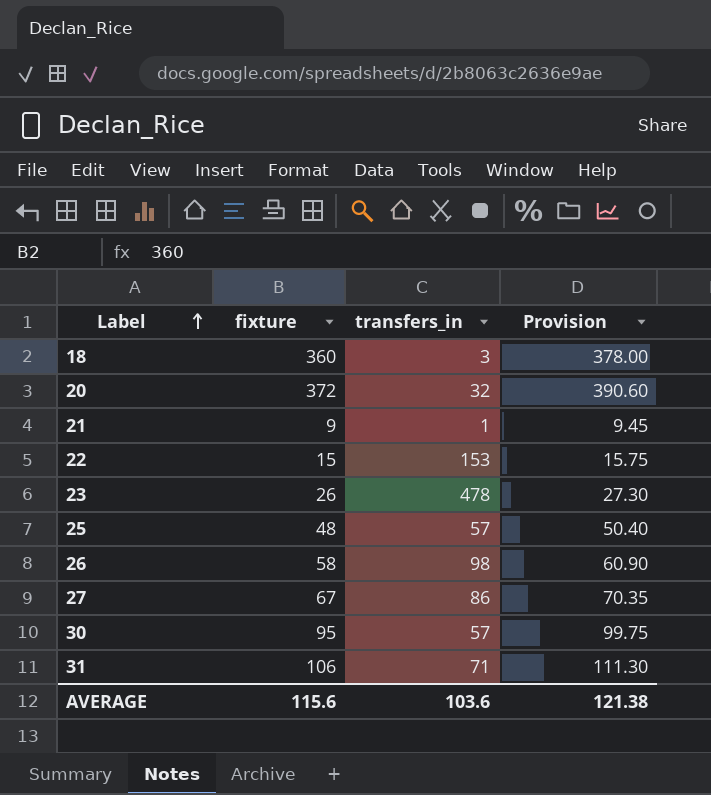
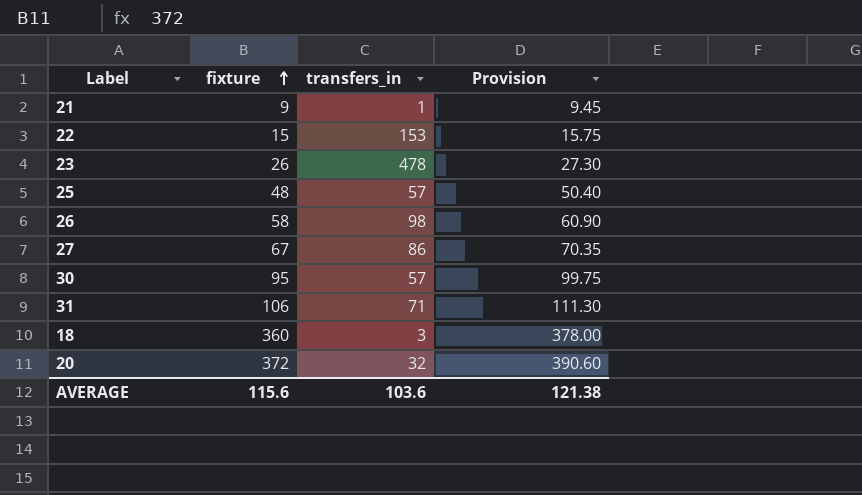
row order: Label ascending -> fixture ascending

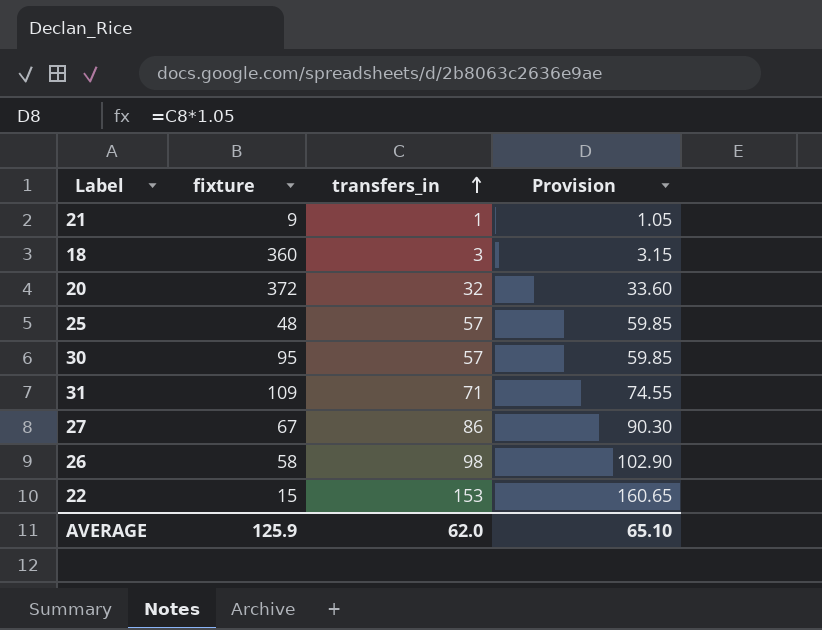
row order: fixture ascending -> transfers_in ascending
column Provision | formula: [fixture] * 1.05 -> [transfers_in] * 1.05
row 23: 26 | 478 | 27.30 -> none
31 | fixture: 106 -> 109
AVERAGE | fixture: 115.6 -> 125.9
AVERAGE | transfers_in: 103.6 -> 62.0
AVERAGE | Provision: 121.38 -> 65.10

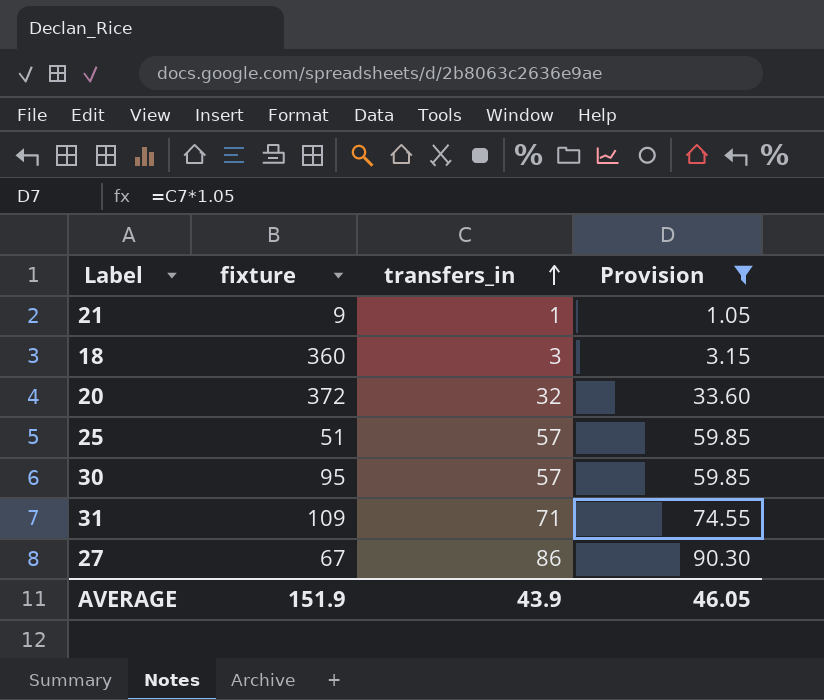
filter: none -> Provision <= 90.30
25 | fixture: 48 -> 51
AVERAGE | fixture: 125.9 -> 151.9
AVERAGE | transfers_in: 62.0 -> 43.9
AVERAGE | Provision: 65.10 -> 46.05

